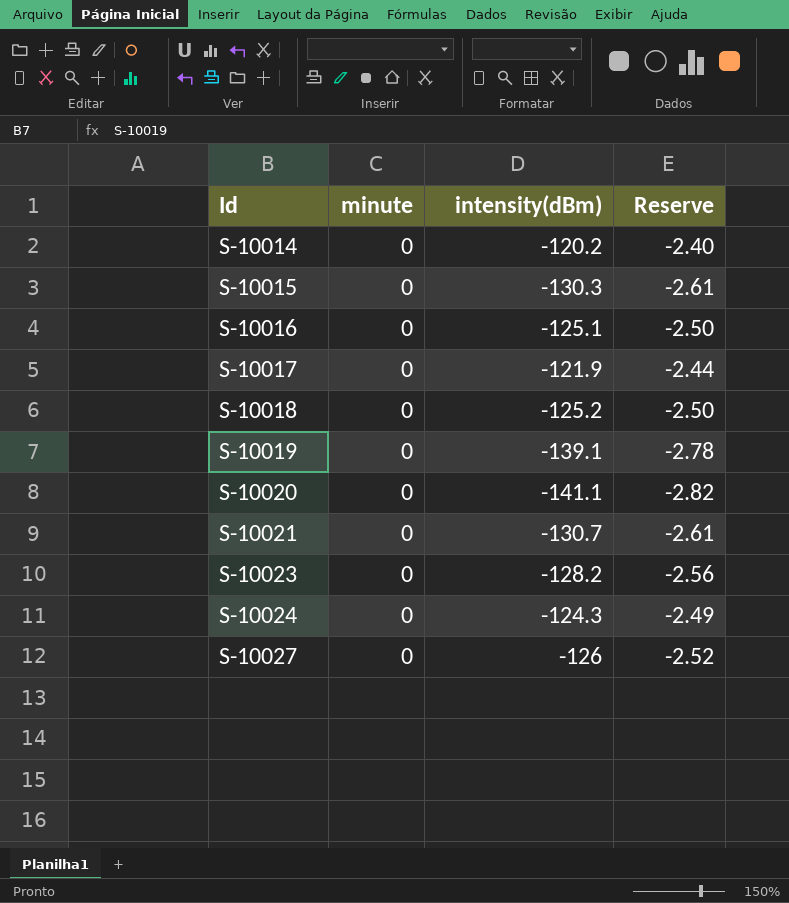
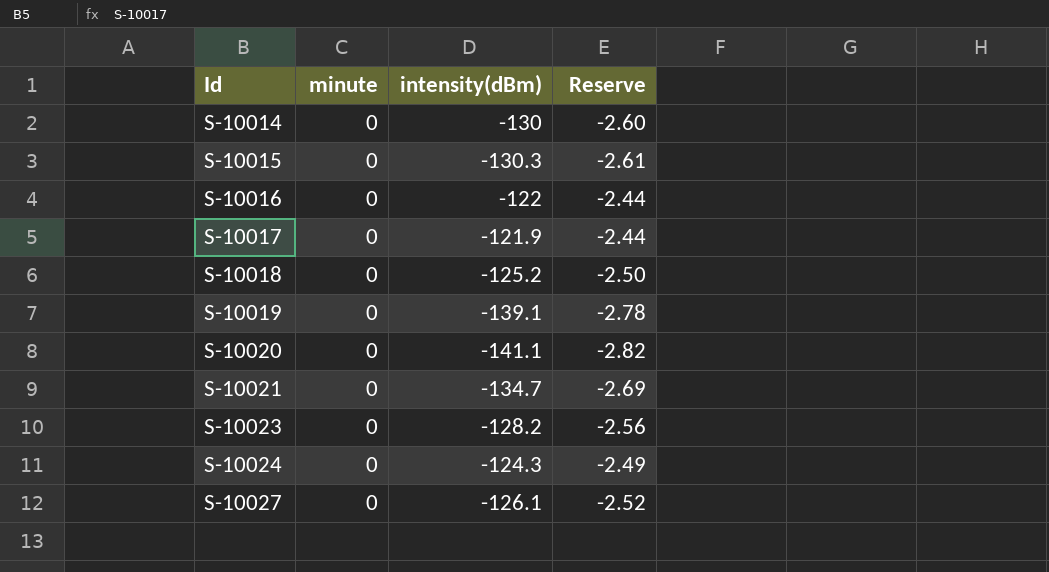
S-10014 | intensity(dBm): -120.2 -> -130
S-10014 | Reserve: -2.40 -> -2.60
S-10016 | intensity(dBm): -125.1 -> -122
S-10016 | Reserve: -2.50 -> -2.44
S-10021 | intensity(dBm): -130.7 -> -134.7
S-10021 | Reserve: -2.61 -> -2.69
S-10027 | intensity(dBm): -126 -> -126.1

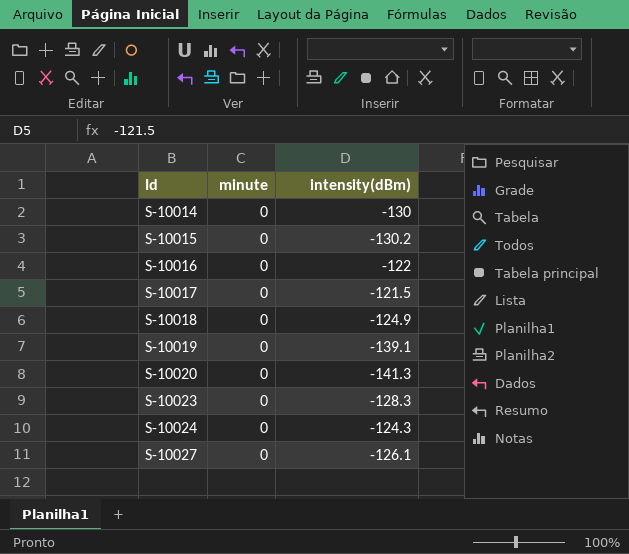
column Reserve | formula: [intensity(dBm)] * 0.02 -> none
row S-10021: 0 | -134.7 | -2.69 -> none
S-10015 | intensity(dBm): -130.3 -> -130.2
S-10017 | intensity(dBm): -121.9 -> -121.5
S-10018 | intensity(dBm): -125.2 -> -124.9
S-10020 | intensity(dBm): -141.1 -> -141.3
S-10023 | intensity(dBm): -128.2 -> -128.3

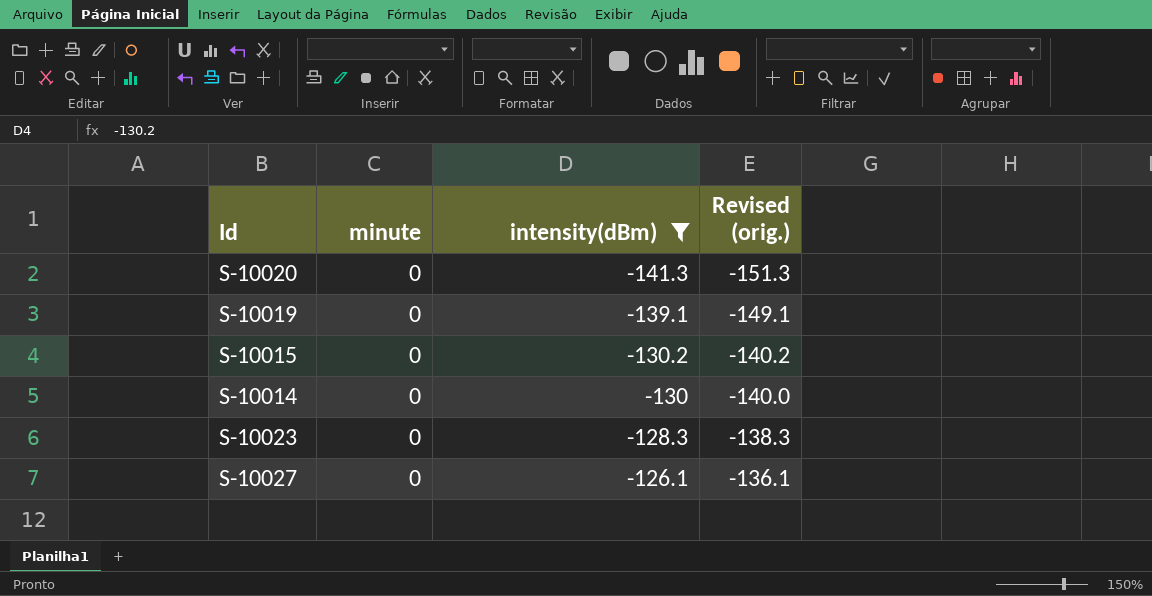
filter: none -> intensity(dBm) <= -126.1
row order: Id ascending -> intensity(dBm) ascending
column Revised (orig.) | formula: none -> [intensity(dBm)] - 10

